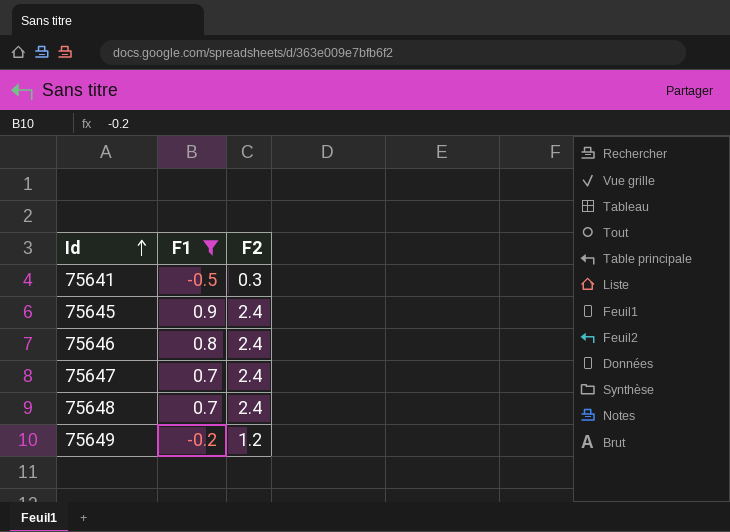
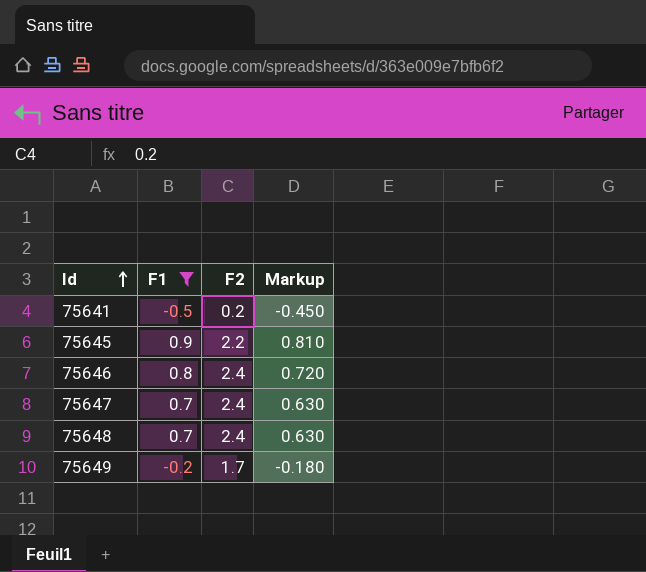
column Markup | formula: none -> [F1] * 0.9
75641 | F2: 0.3 -> 0.2
75645 | F2: 2.4 -> 2.2
75649 | F2: 1.2 -> 1.7

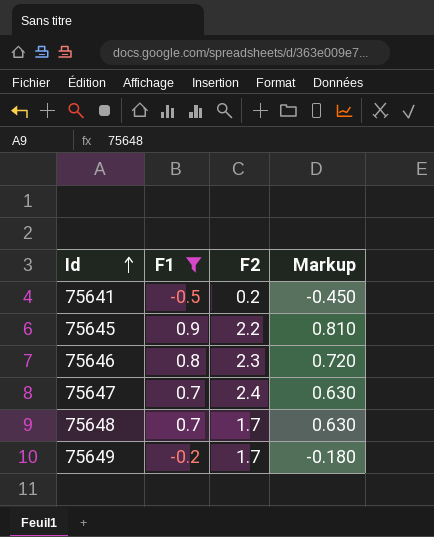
75646 | F2: 2.4 -> 2.3
75648 | F2: 2.4 -> 1.7

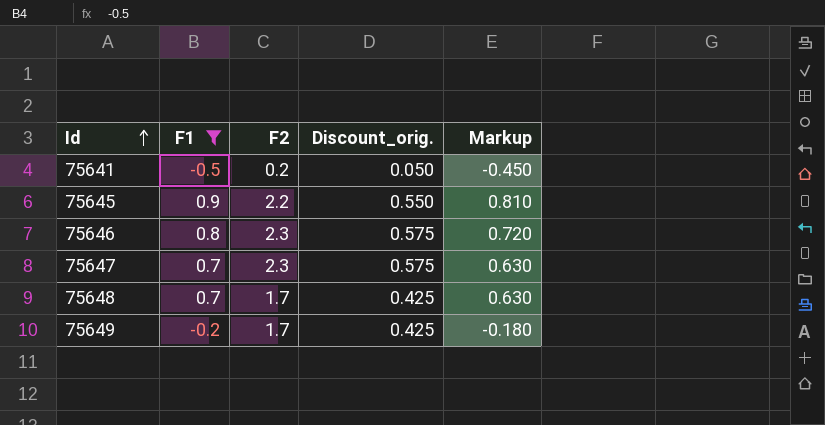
column Discount_orig. | formula: none -> [F2] * 0.25
75647 | F2: 2.4 -> 2.3

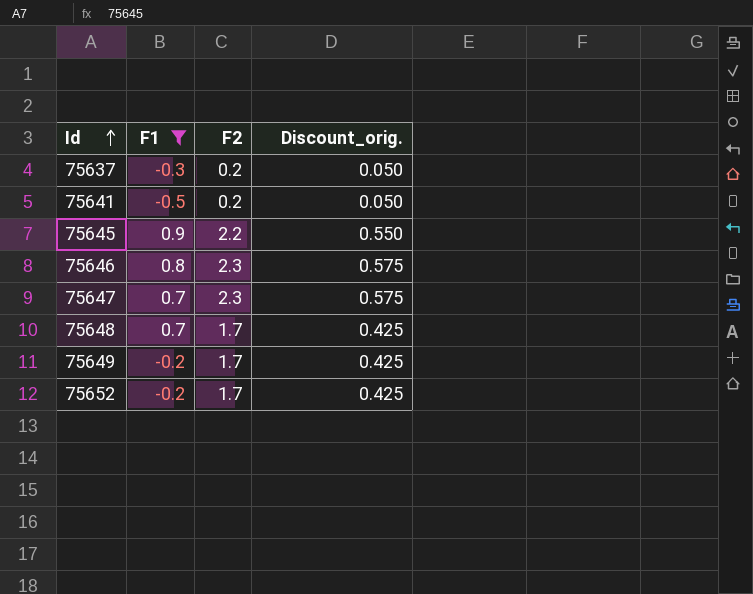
column Markup | formula: [F1] * 0.9 -> none
row 75637: none -> -0.3 | 0.2 | 0.050
row 75652: none -> -0.2 | 1.7 | 0.425

